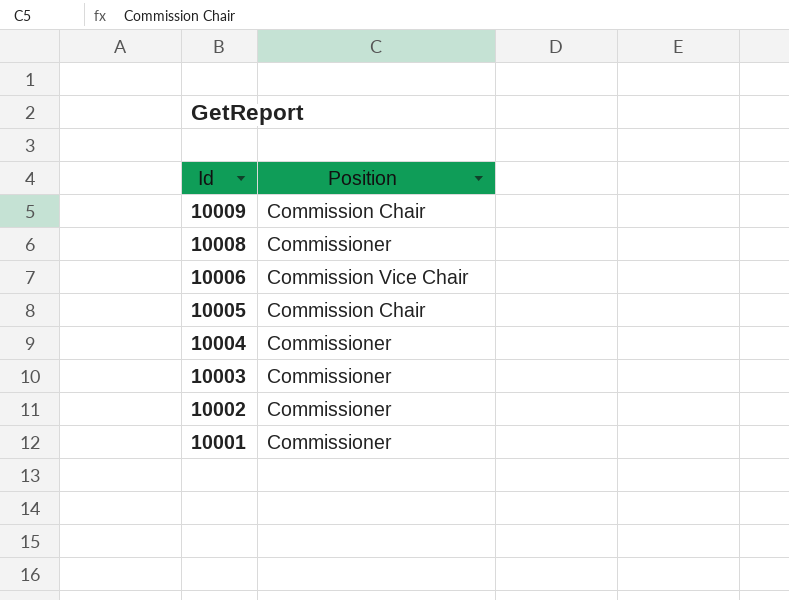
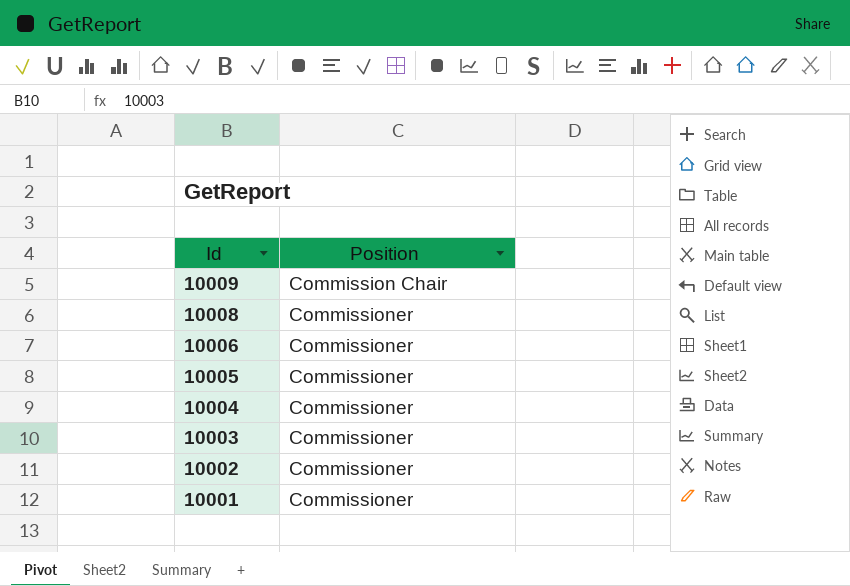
10006 | Position: Commission Vice Chair -> Commissioner
10005 | Position: Commission Chair -> Commissioner

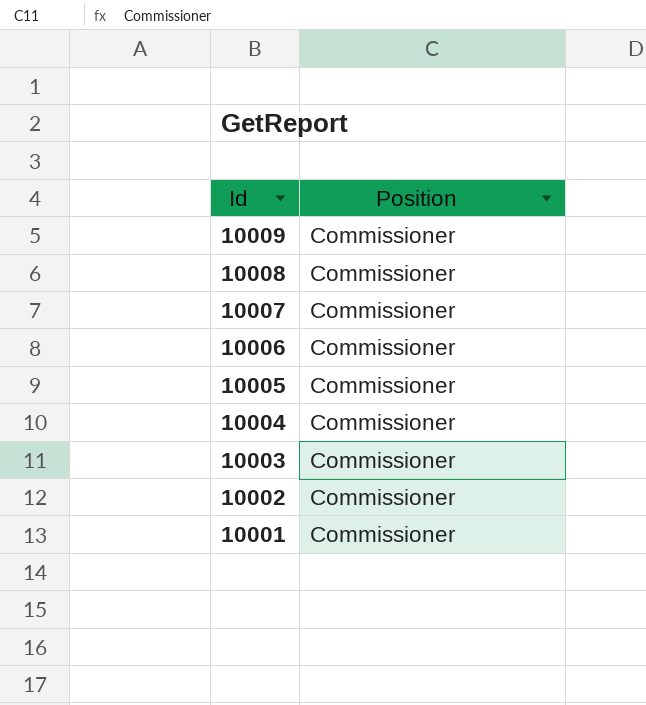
10009 | Position: Commission Chair -> Commissioner
row 10007: none -> Commissioner

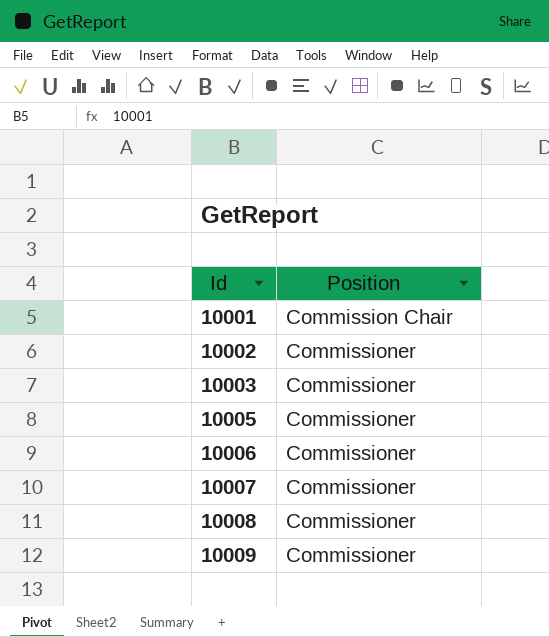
row order: Id descending -> Id ascending
row 10004: Commissioner -> none
10001 | Position: Commissioner -> Commission Chair

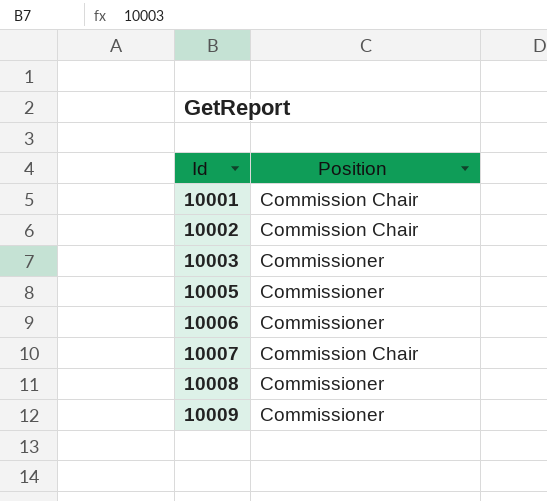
10002 | Position: Commissioner -> Commission Chair
10007 | Position: Commissioner -> Commission Chair

